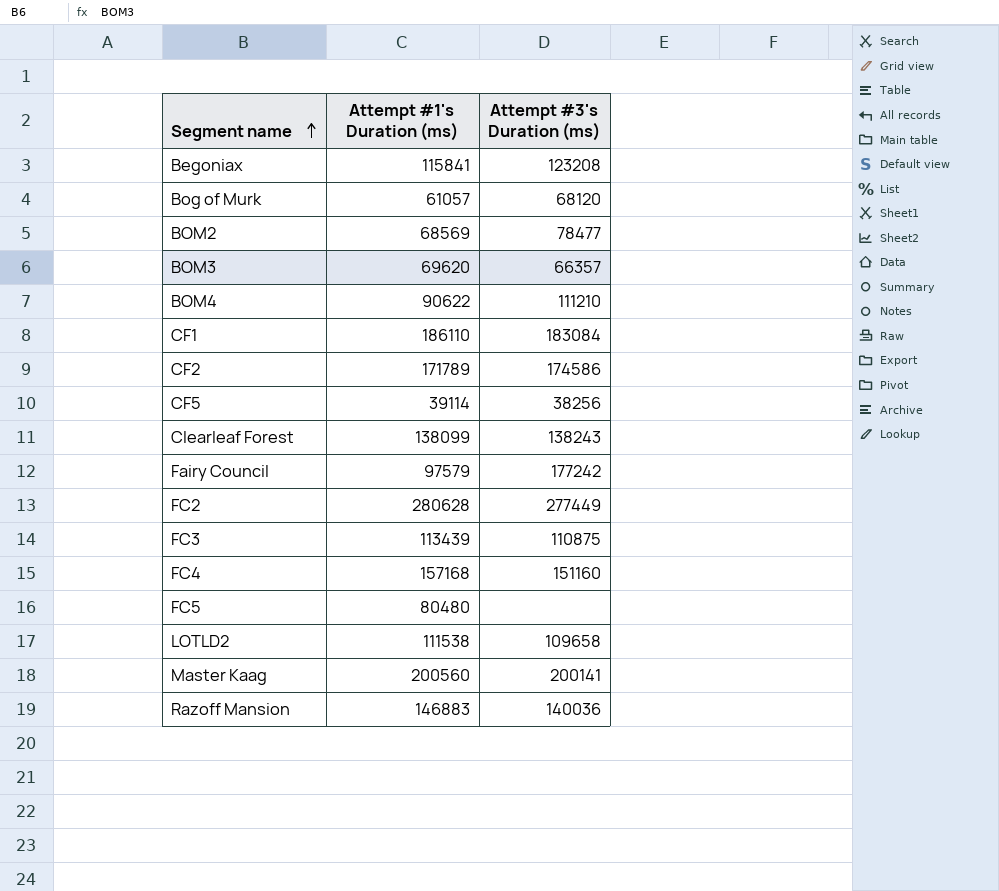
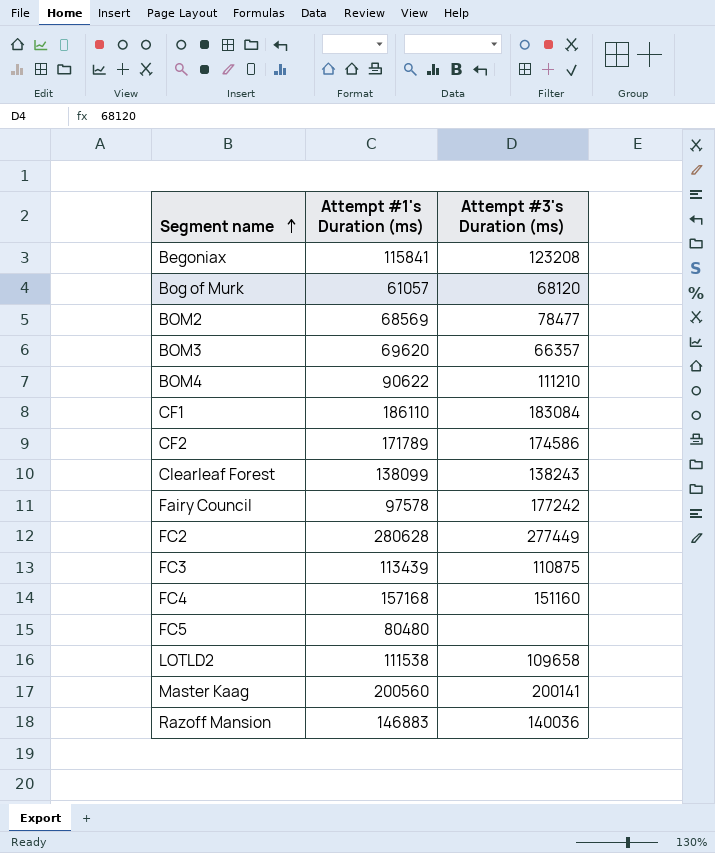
row CF5: 39114 | 38256 -> none
Fairy Council | Attempt #1's Duration (ms): 97579 -> 97578

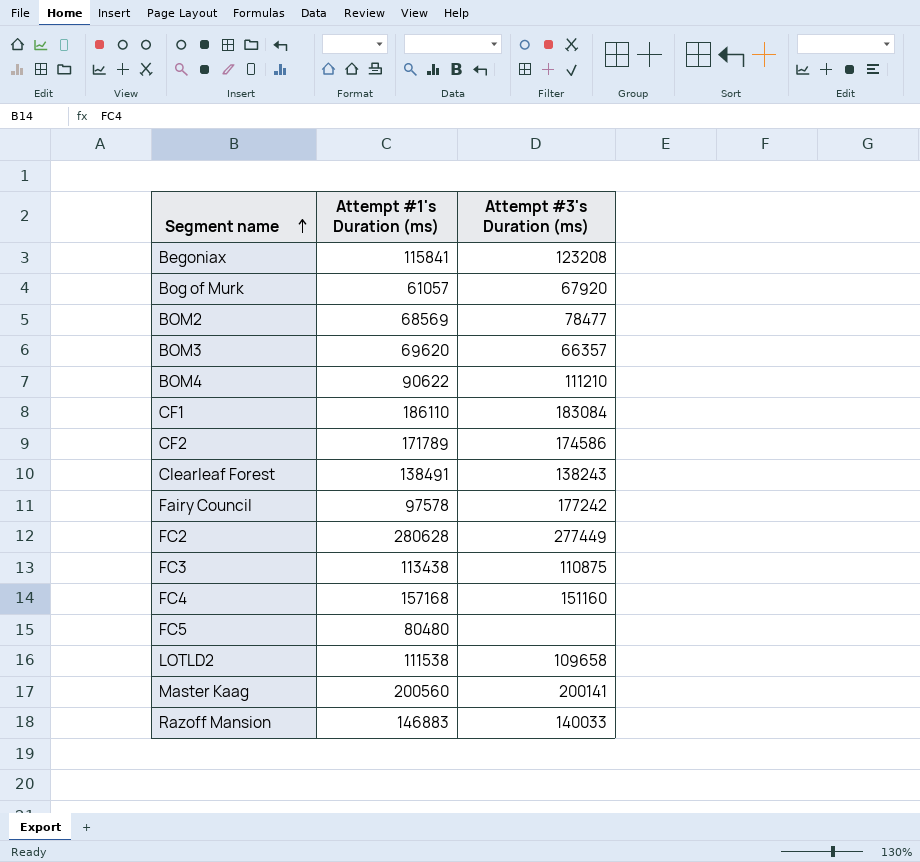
Bog of Murk | Attempt #3's Duration (ms): 68120 -> 67920
Clearleaf Forest | Attempt #1's Duration (ms): 138099 -> 138491
FC3 | Attempt #1's Duration (ms): 113439 -> 113438
Razoff Mansion | Attempt #3's Duration (ms): 140036 -> 140033

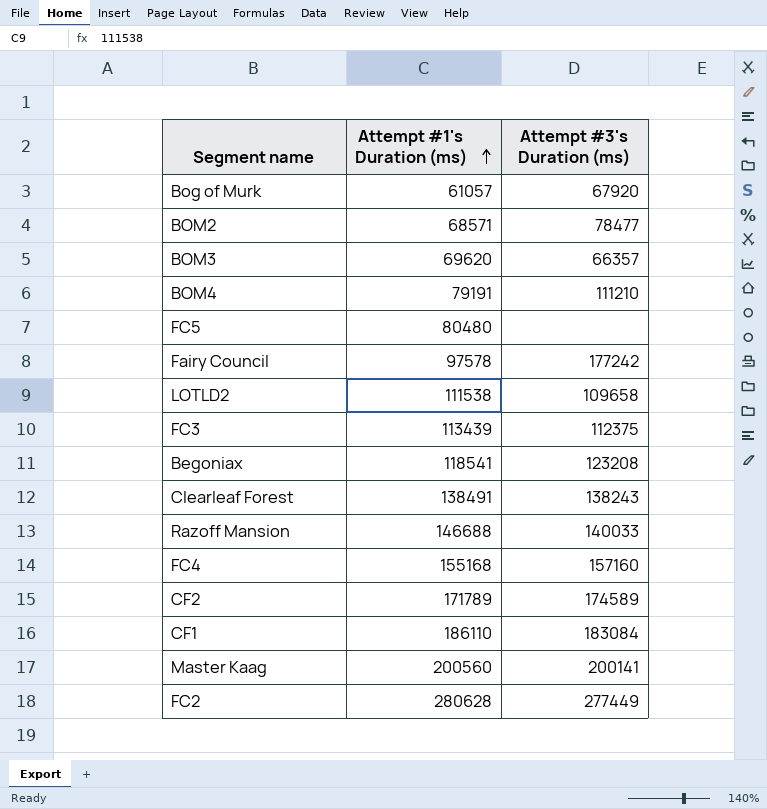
row order: Segment name ascending -> Attempt #1's Duration (ms) ascending
BOM2 | Attempt #1's Duration (ms): 68569 -> 68571
BOM4 | Attempt #1's Duration (ms): 90622 -> 79191
FC3 | Attempt #1's Duration (ms): 113438 -> 113439
FC3 | Attempt #3's Duration (ms): 110875 -> 112375
Begoniax | Attempt #1's Duration (ms): 115841 -> 118541
Razoff Mansion | Attempt #1's Duration (ms): 146883 -> 146688
FC4 | Attempt #1's Duration (ms): 157168 -> 155168
FC4 | Attempt #3's Duration (ms): 151160 -> 157160
CF2 | Attempt #3's Duration (ms): 174586 -> 174589

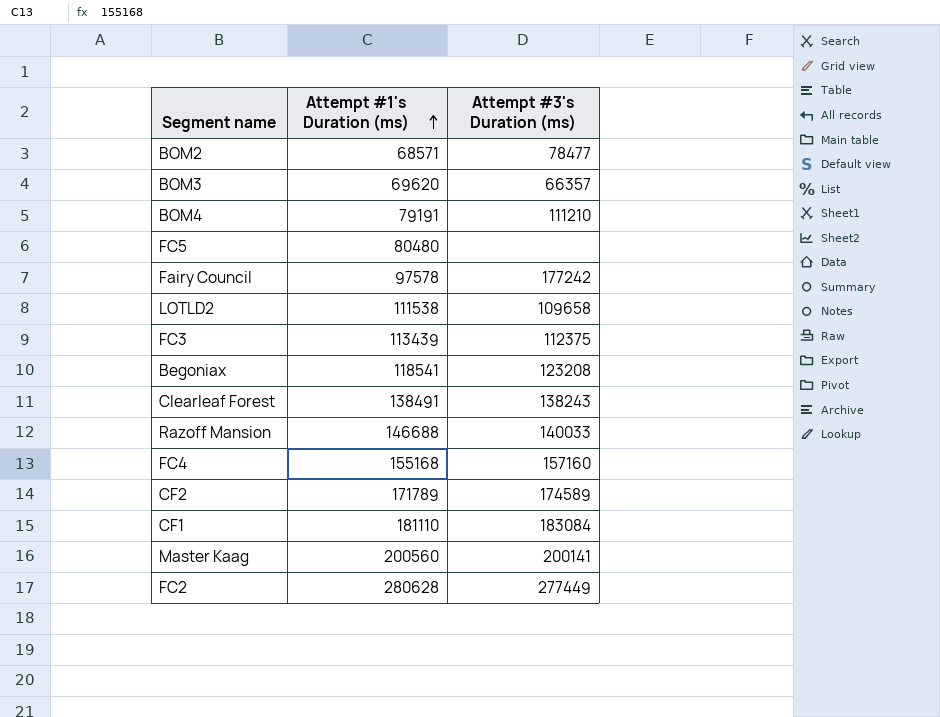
row Bog of Murk: 61057 | 67920 -> none
CF1 | Attempt #1's Duration (ms): 186110 -> 181110

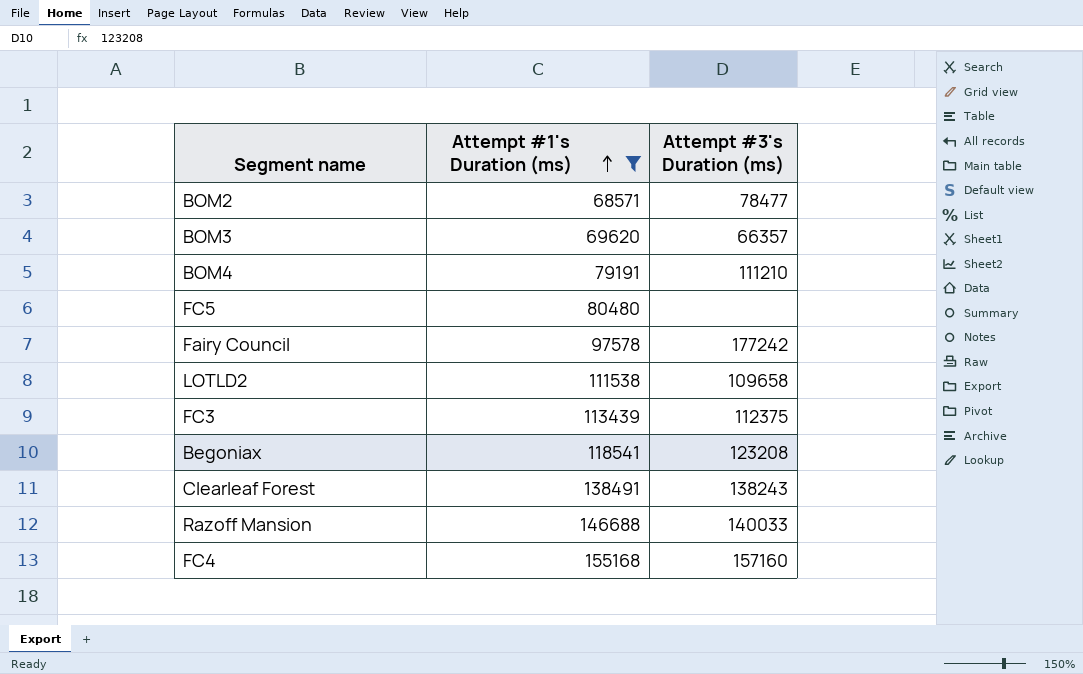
filter: none -> Attempt #1's Duration (ms) <= 155168

